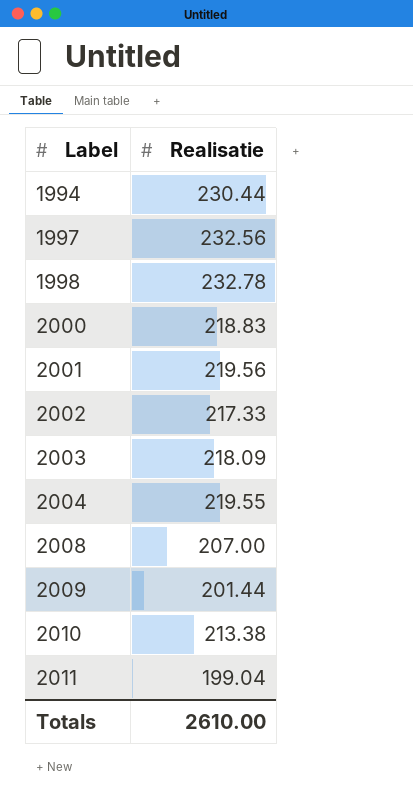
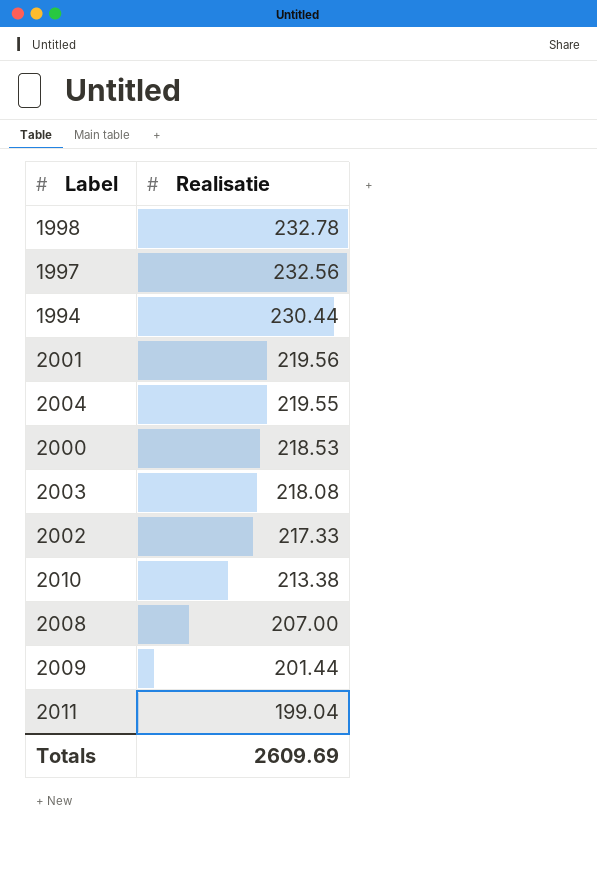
row order: Label ascending -> Realisatie descending
2000 | Realisatie: 218.83 -> 218.53
2003 | Realisatie: 218.09 -> 218.08
Totals | Realisatie: 2610.00 -> 2609.69

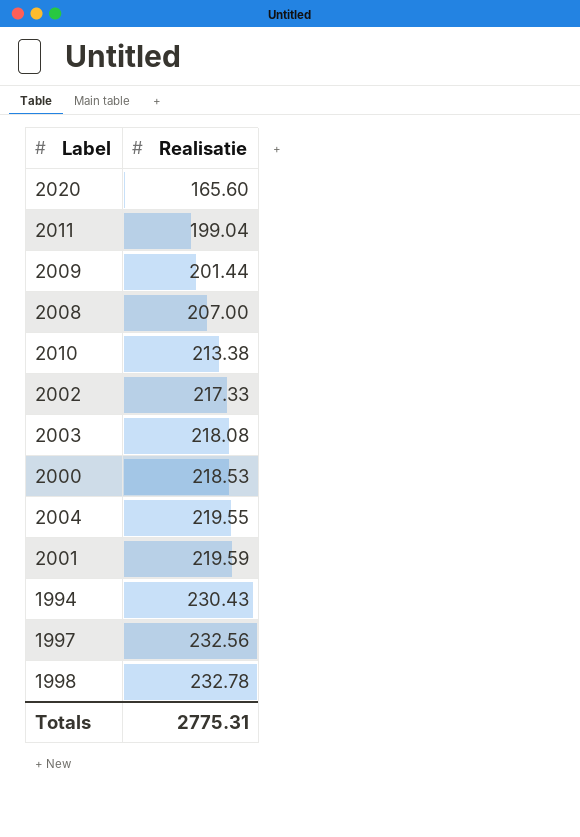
row order: Realisatie descending -> Realisatie ascending
row 2020: none -> 165.60
2001 | Realisatie: 219.56 -> 219.59
1994 | Realisatie: 230.44 -> 230.43
Totals | Realisatie: 2609.69 -> 2775.31

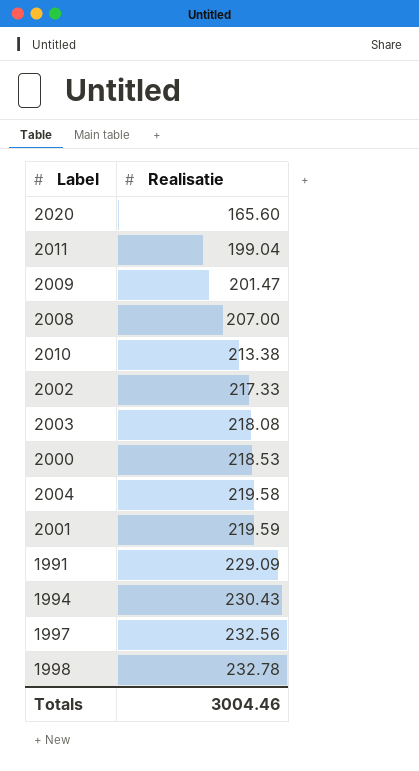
2009 | Realisatie: 201.44 -> 201.47
2004 | Realisatie: 219.55 -> 219.58
row 1991: none -> 229.09
Totals | Realisatie: 2775.31 -> 3004.46

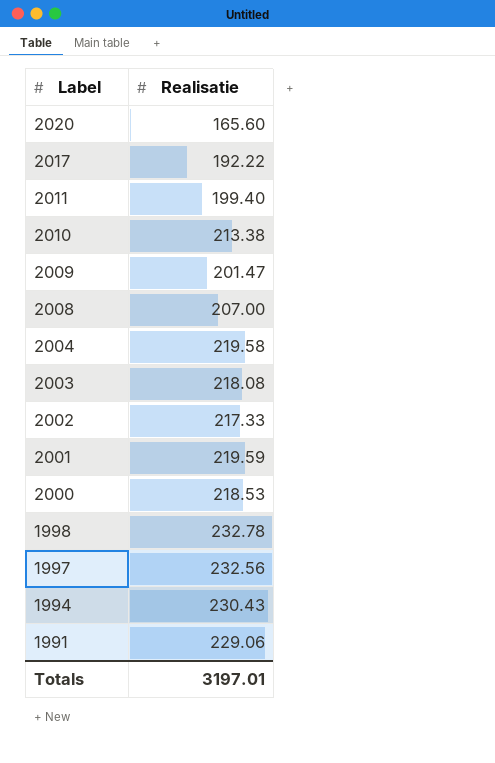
row order: Realisatie ascending -> Label descending
row 2017: none -> 192.22
2011 | Realisatie: 199.04 -> 199.40
1991 | Realisatie: 229.09 -> 229.06
Totals | Realisatie: 3004.46 -> 3197.01

